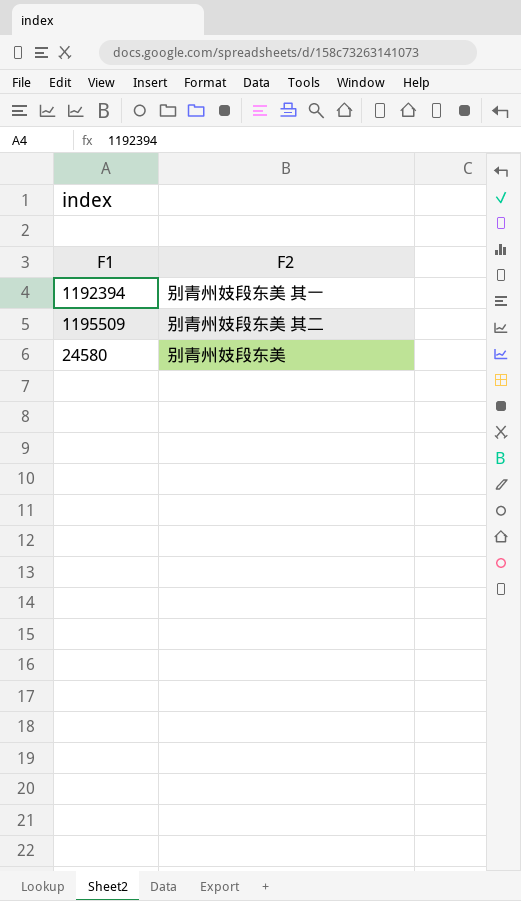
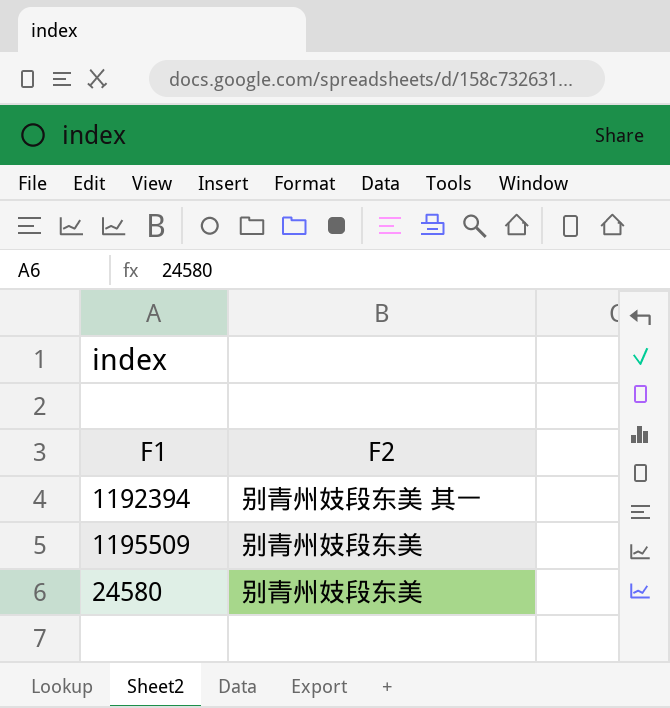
1195509 | F2: 别青州妓段东美 其二 -> 别青州妓段东美

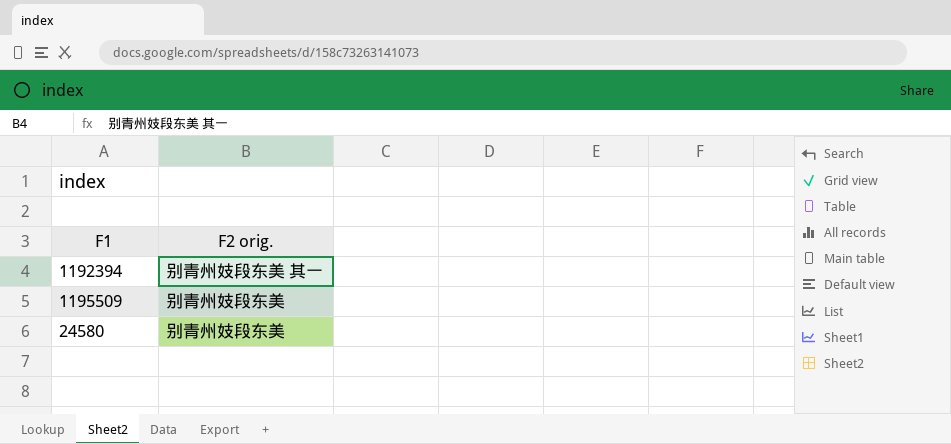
column name: F2 -> F2 orig.

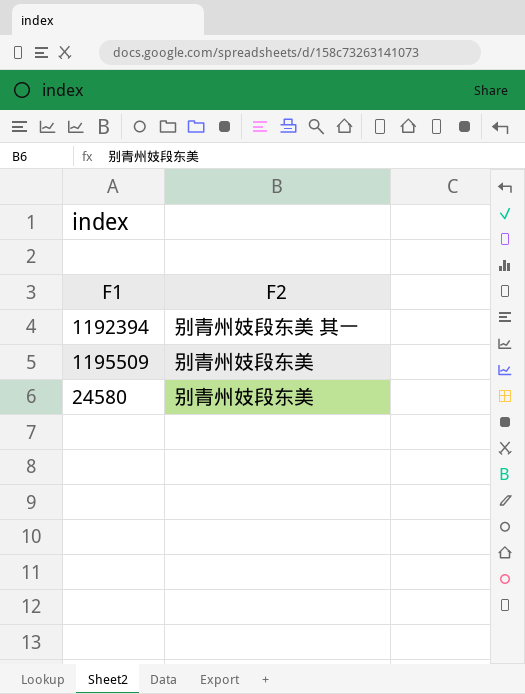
column name: F2 orig. -> F2

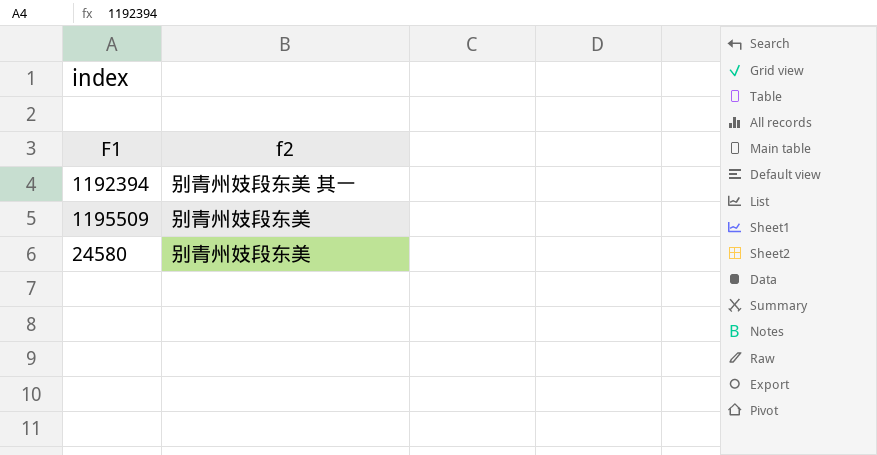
column name: F2 -> f2

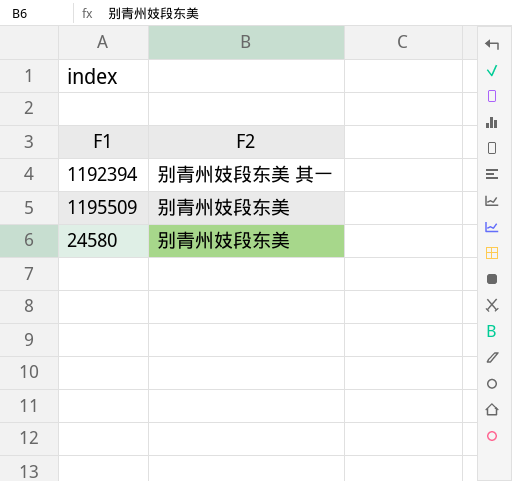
column name: f2 -> F2

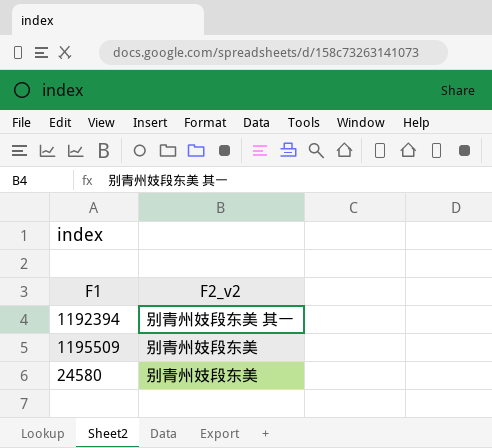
column name: F2 -> F2_v2

